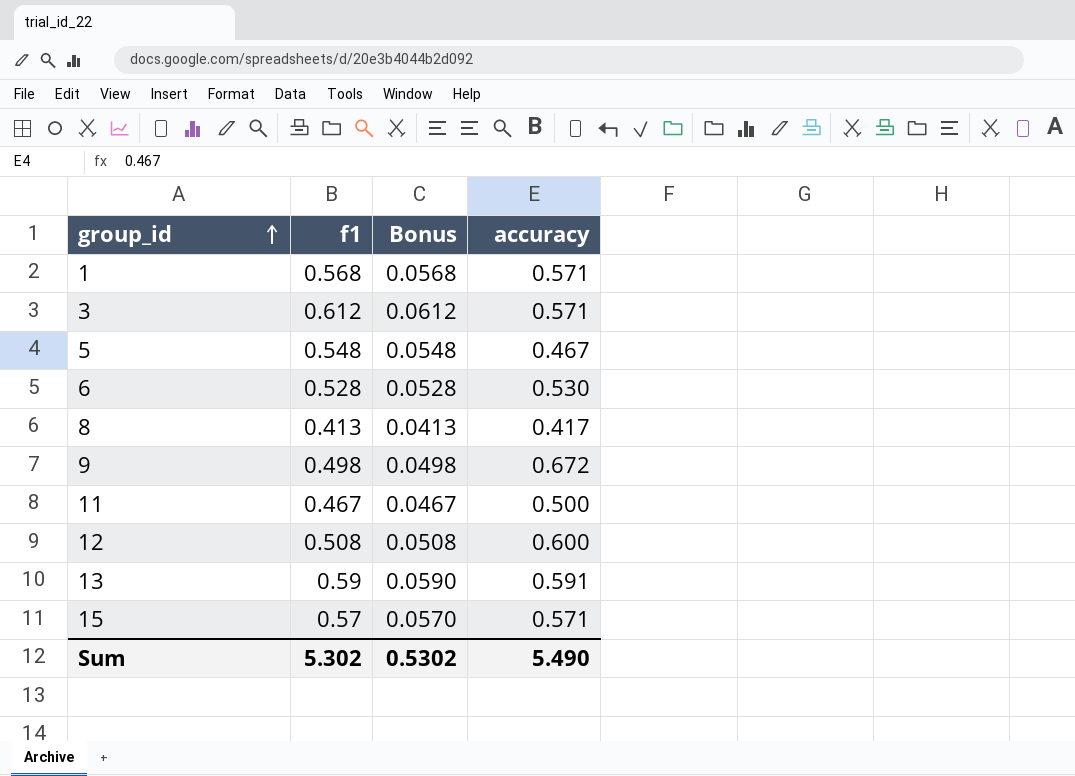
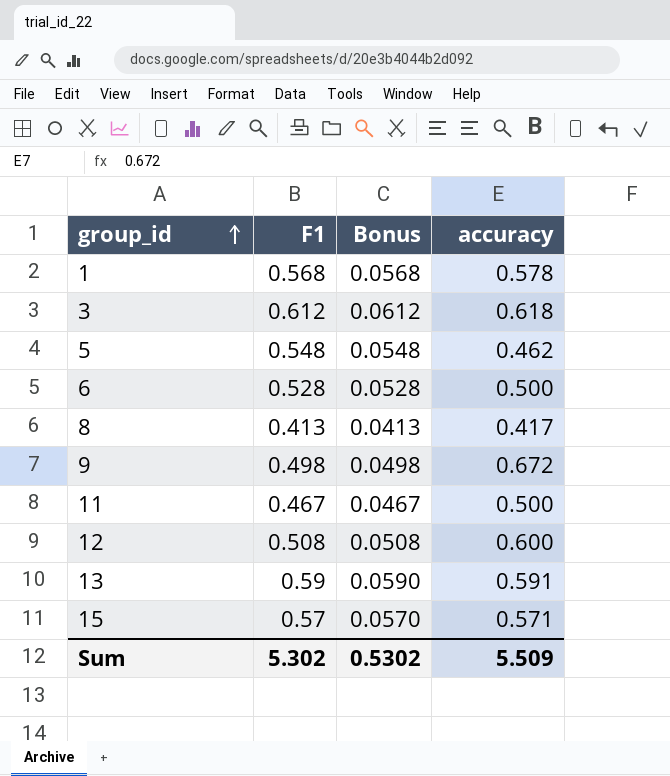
column name: f1 -> F1
1 | accuracy: 0.571 -> 0.578
3 | accuracy: 0.571 -> 0.618
5 | accuracy: 0.467 -> 0.462
6 | accuracy: 0.530 -> 0.500
Sum | accuracy: 5.490 -> 5.509

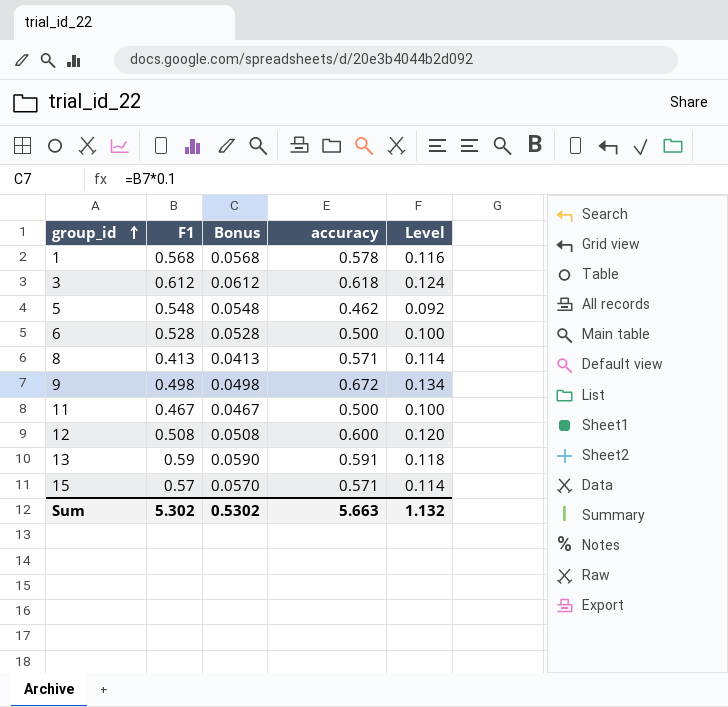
column Level | formula: none -> [accuracy] * 0.2
8 | accuracy: 0.417 -> 0.571
Sum | accuracy: 5.509 -> 5.663

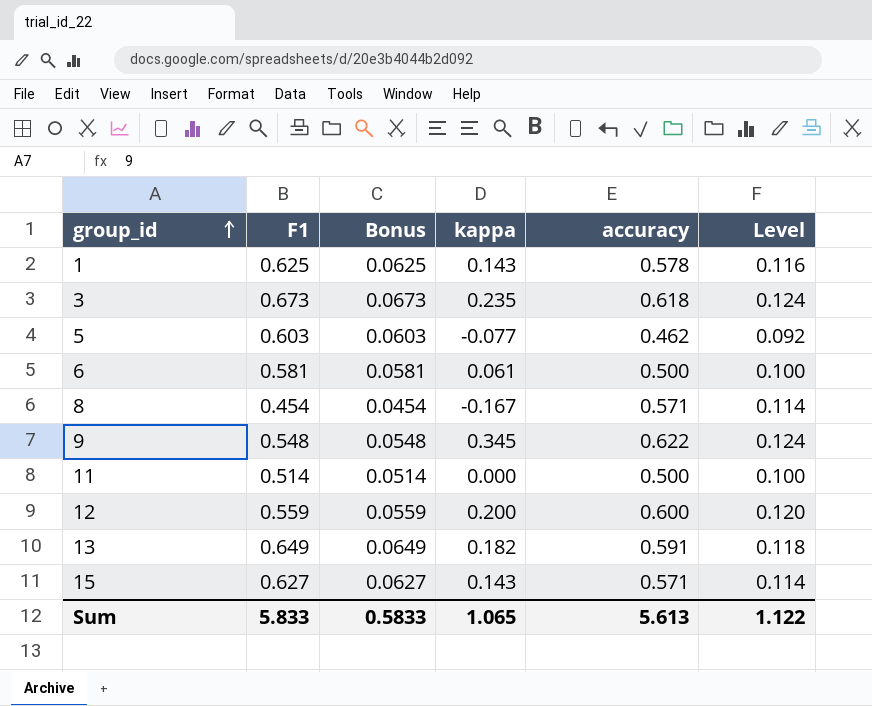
column kappa | position: none -> 4
1 | F1: 0.568 -> 0.625
1 | Bonus: 0.0568 -> 0.0625
3 | F1: 0.612 -> 0.673
3 | Bonus: 0.0612 -> 0.0673
5 | F1: 0.548 -> 0.603
5 | Bonus: 0.0548 -> 0.0603
6 | F1: 0.528 -> 0.581
6 | Bonus: 0.0528 -> 0.0581
8 | F1: 0.413 -> 0.454
8 | Bonus: 0.0413 -> 0.0454
9 | F1: 0.498 -> 0.548
9 | Bonus: 0.0498 -> 0.0548
9 | accuracy: 0.672 -> 0.622
9 | Level: 0.134 -> 0.124
11 | F1: 0.467 -> 0.514
11 | Bonus: 0.0467 -> 0.0514
12 | F1: 0.508 -> 0.559
12 | Bonus: 0.0508 -> 0.0559
13 | F1: 0.59 -> 0.649
13 | Bonus: 0.0590 -> 0.0649
15 | F1: 0.57 -> 0.627
15 | Bonus: 0.0570 -> 0.0627
Sum | F1: 5.302 -> 5.833
Sum | Bonus: 0.5302 -> 0.5833
Sum | accuracy: 5.663 -> 5.613
Sum | Level: 1.132 -> 1.122

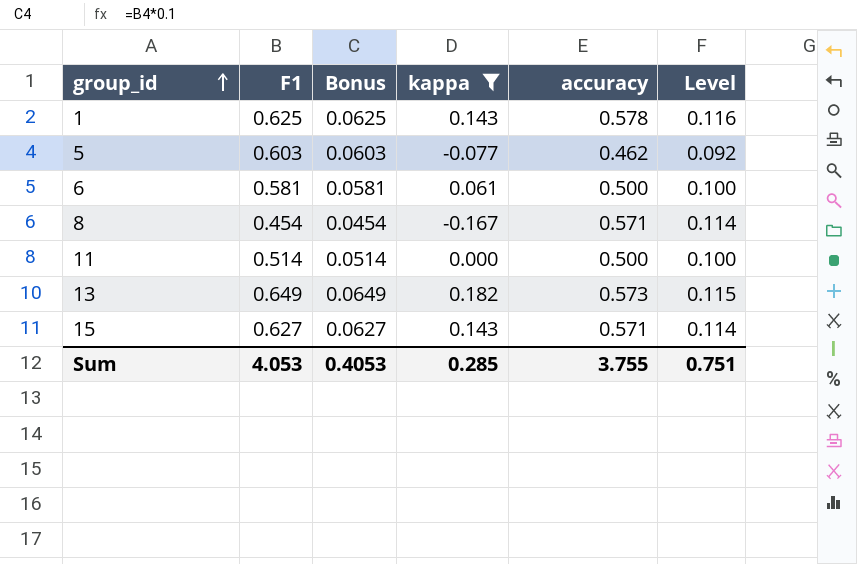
filter: none -> kappa <= 0.182
13 | accuracy: 0.591 -> 0.573
13 | Level: 0.118 -> 0.115
Sum | F1: 5.833 -> 4.053
Sum | Bonus: 0.5833 -> 0.4053
Sum | kappa: 1.065 -> 0.285
Sum | accuracy: 5.613 -> 3.755
Sum | Level: 1.122 -> 0.751

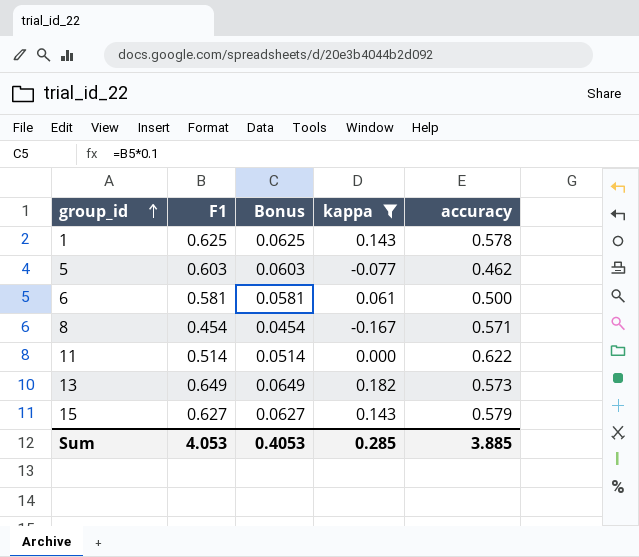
column Level | formula: [accuracy] * 0.2 -> none
11 | accuracy: 0.500 -> 0.622
15 | accuracy: 0.571 -> 0.579
Sum | accuracy: 3.755 -> 3.885

